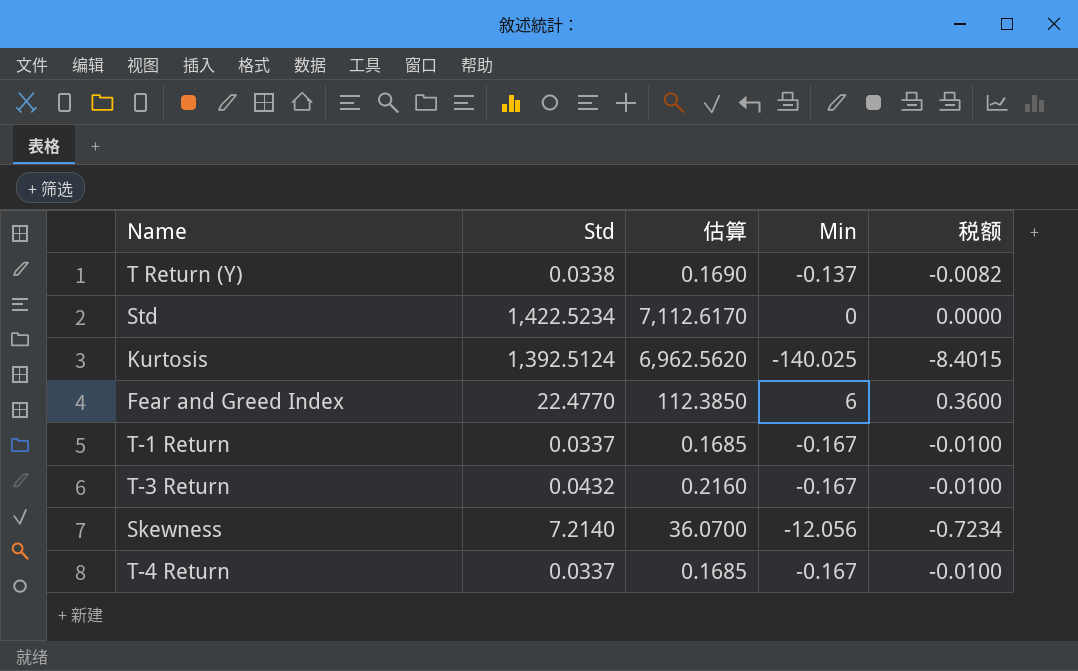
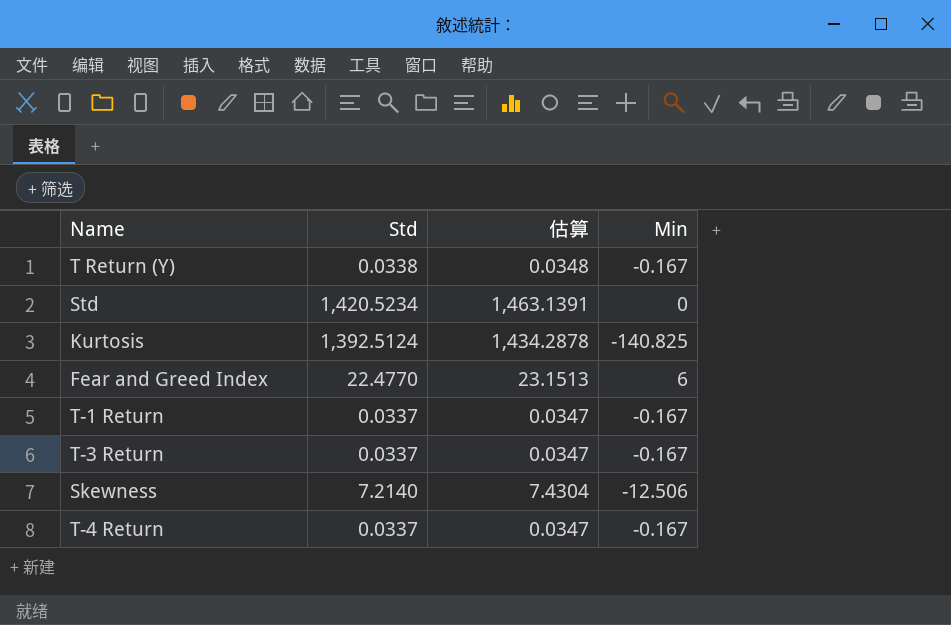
column 税额 | formula: [Min] * 0.06 -> none
column 估算 | formula: [Std] * 5 -> [Std] * 1.03
T Return (Y) | Min: -0.137 -> -0.167
Std | Std: 1,422.5234 -> 1,420.5234
Kurtosis | Min: -140.025 -> -140.825
T-3 Return | Std: 0.0432 -> 0.0337
Skewness | Min: -12.056 -> -12.506

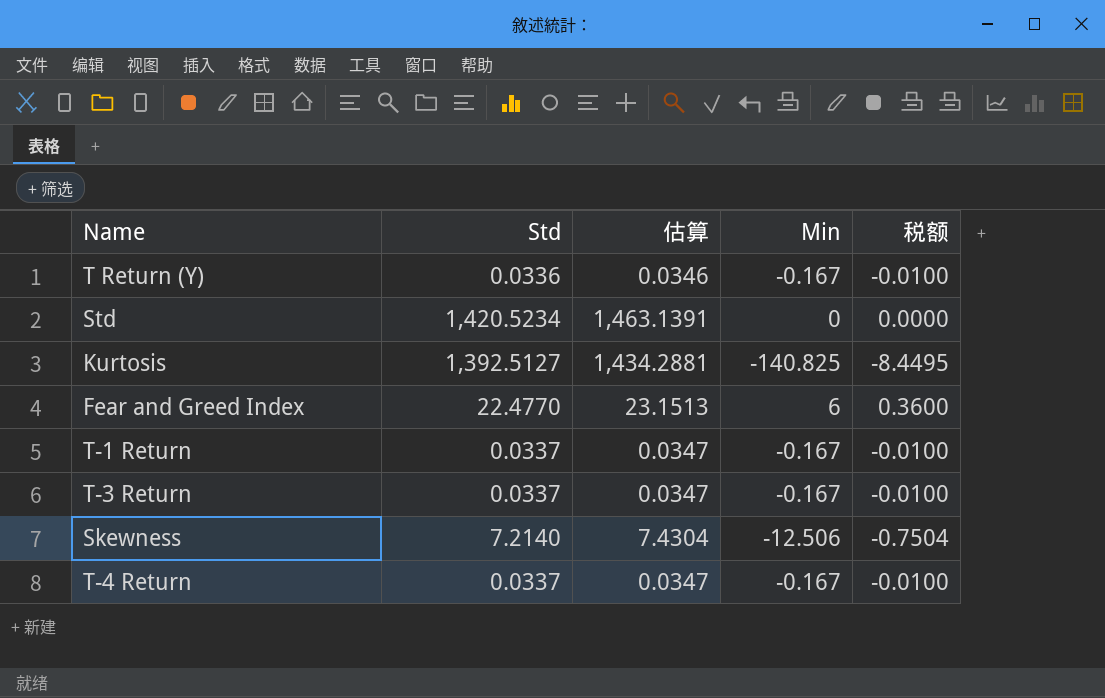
column 税额 | formula: none -> [Min] * 0.06
T Return (Y) | Std: 0.0338 -> 0.0336
T Return (Y) | 估算: 0.0348 -> 0.0346
Kurtosis | Std: 1,392.5124 -> 1,392.5127
Kurtosis | 估算: 1,434.2878 -> 1,434.2881

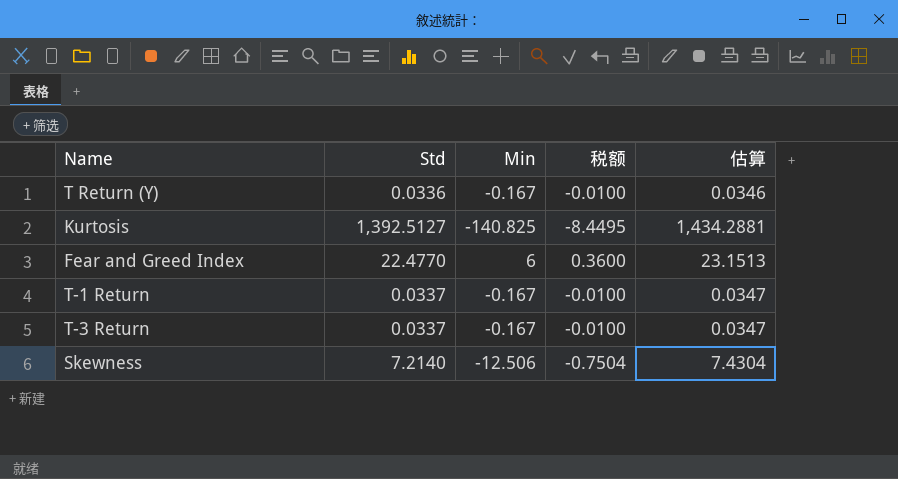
column 估算 | position: 3 -> 5
row Std: 1,420.5234 | 1,463.1391 | 0 | 0.0000 -> none
row T-4 Return: 0.0337 | 0.0347 | -0.167 | -0.0100 -> none

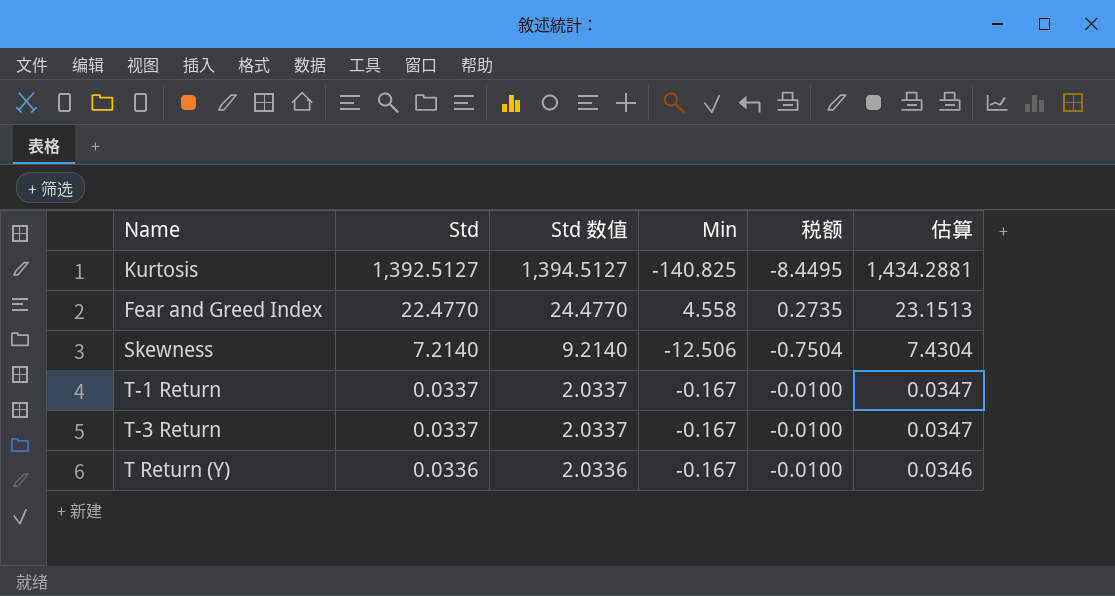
row order: none -> Std descending
column Std 数值 | formula: none -> [Std] + 2
Fear and Greed Index | Min: 6 -> 4.558
Fear and Greed Index | 税额: 0.3600 -> 0.2735

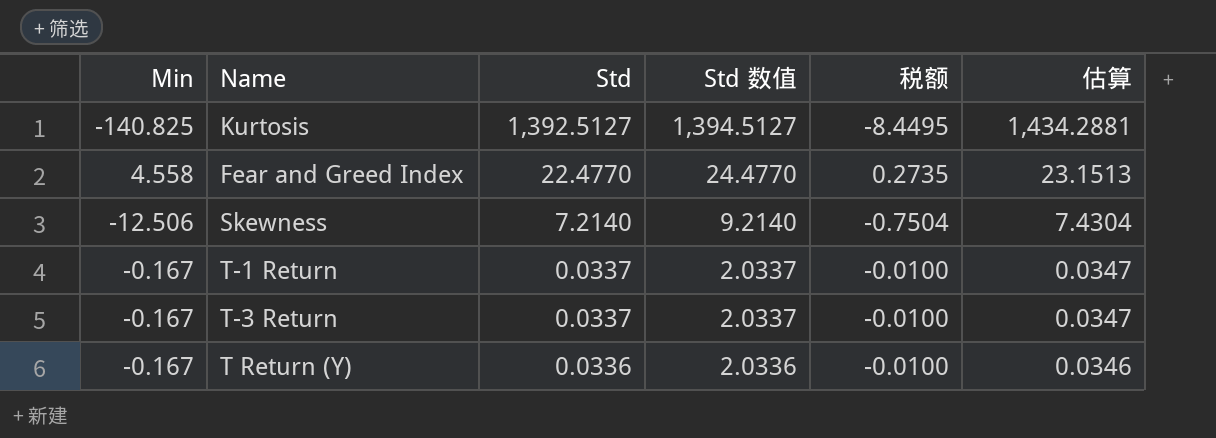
column Min | position: 4 -> 1

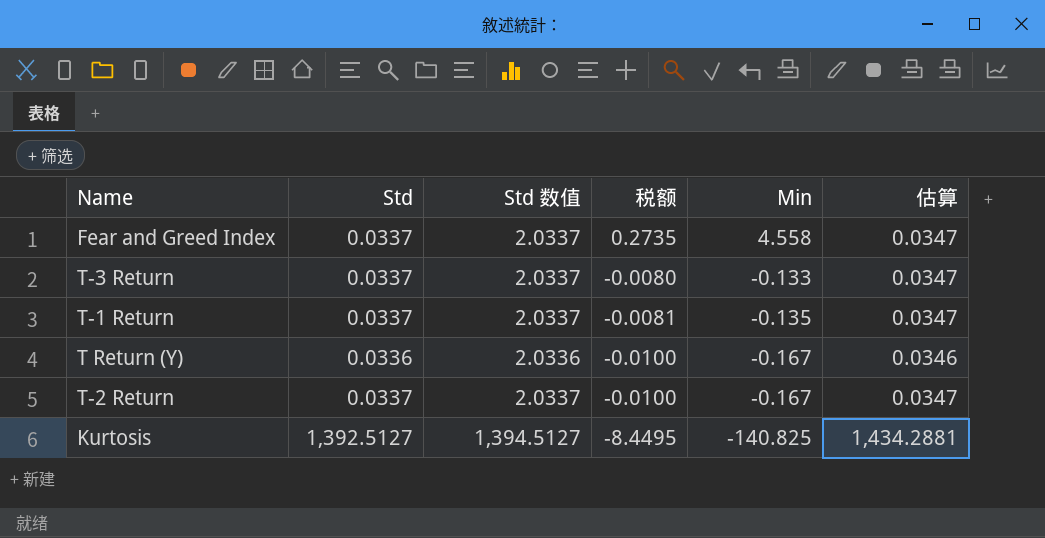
row order: Std descending -> 税额 descending
column Min | position: 1 -> 5
row Skewness: -12.506 | 7.2140 | 9.2140 | -0.7504 | 7.4304 -> none
Fear and Greed Index | Std: 22.4770 -> 0.0337
Fear and Greed Index | Std 数值: 24.4770 -> 2.0337
Fear and Greed Index | 估算: 23.1513 -> 0.0347
T-3 Return | 税额: -0.0100 -> -0.0080
T-3 Return | Min: -0.167 -> -0.133
T-1 Return | 税额: -0.0100 -> -0.0081
T-1 Return | Min: -0.167 -> -0.135
row T-2 Return: none -> 0.0337 | 2.0337 | -0.0100 | -0.167 | 0.0347

